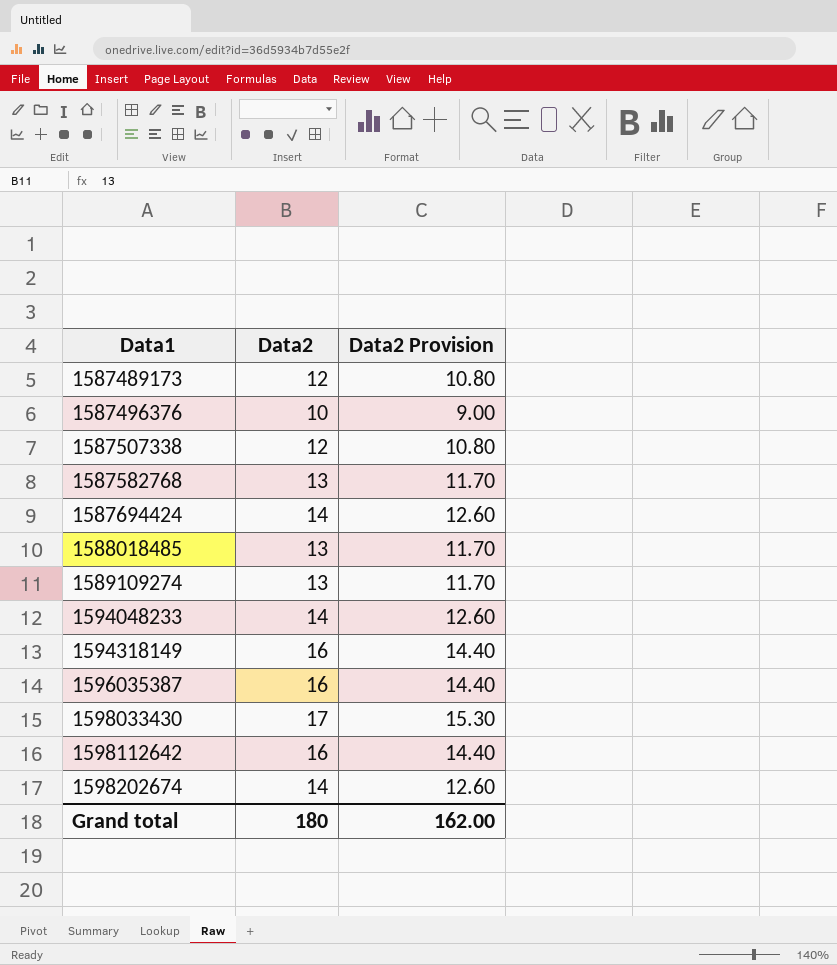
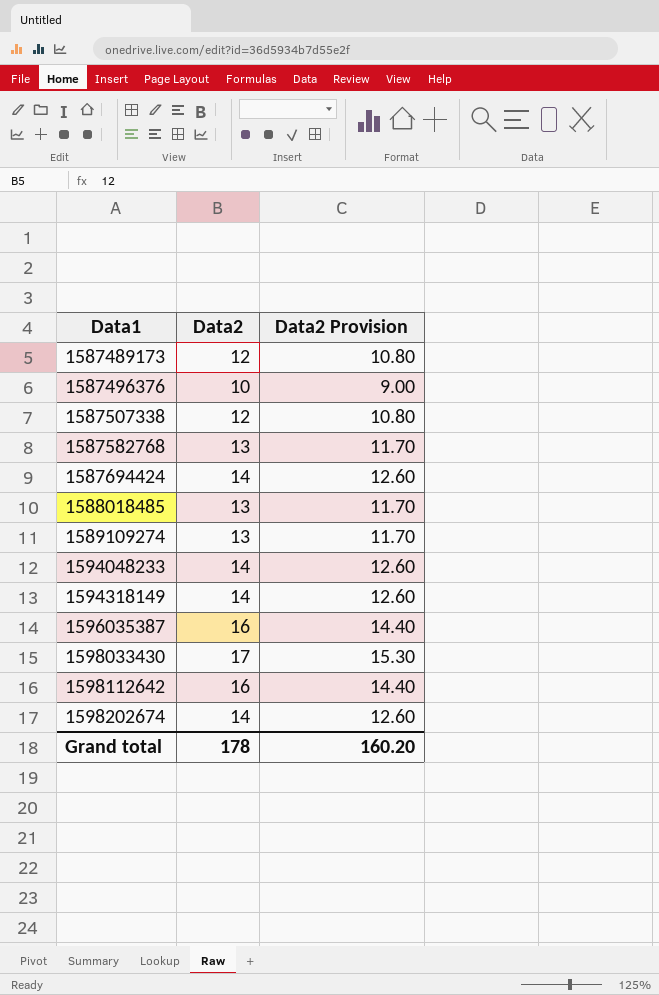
1594318149 | Data2: 16 -> 14
1594318149 | Data2 Provision: 14.40 -> 12.60
Grand total | Data2: 180 -> 178
Grand total | Data2 Provision: 162.00 -> 160.20

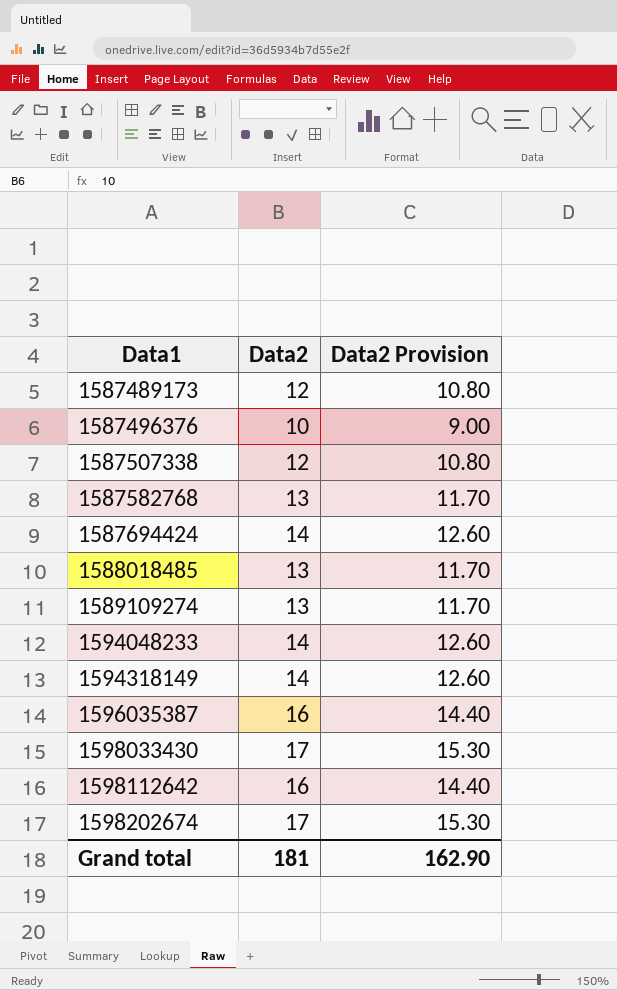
1598202674 | Data2: 14 -> 17
1598202674 | Data2 Provision: 12.60 -> 15.30
Grand total | Data2: 178 -> 181
Grand total | Data2 Provision: 160.20 -> 162.90

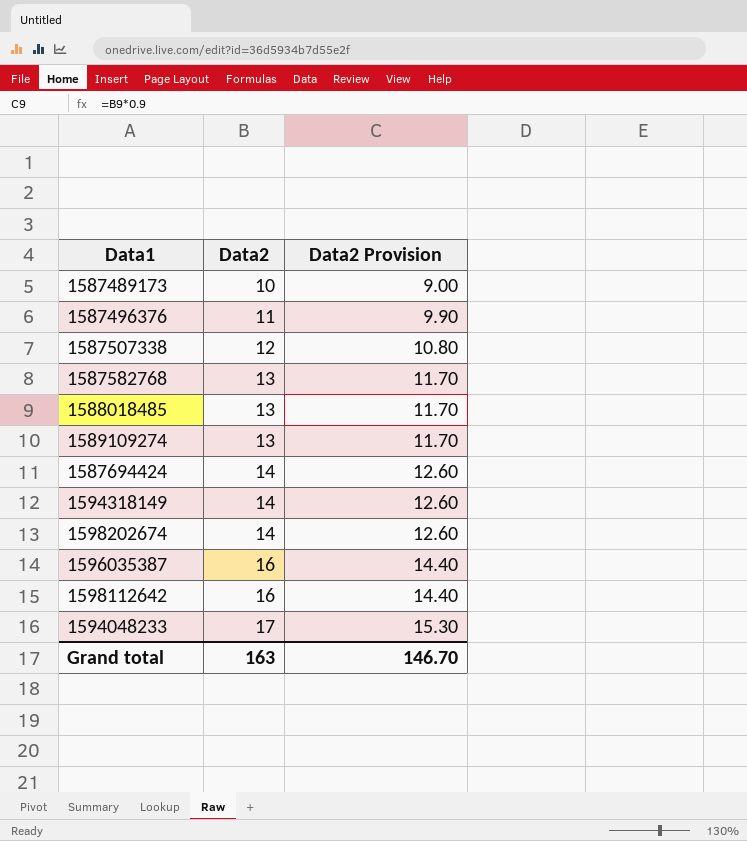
row order: Data1 ascending -> Data2 ascending
row 1598033430: 17 | 15.30 -> none
1587489173 | Data2: 12 -> 10
1587489173 | Data2 Provision: 10.80 -> 9.00
1587496376 | Data2: 10 -> 11
1587496376 | Data2 Provision: 9.00 -> 9.90
1598202674 | Data2: 17 -> 14
1598202674 | Data2 Provision: 15.30 -> 12.60
1594048233 | Data2: 14 -> 17
1594048233 | Data2 Provision: 12.60 -> 15.30
Grand total | Data2: 181 -> 163
Grand total | Data2 Provision: 162.90 -> 146.70

